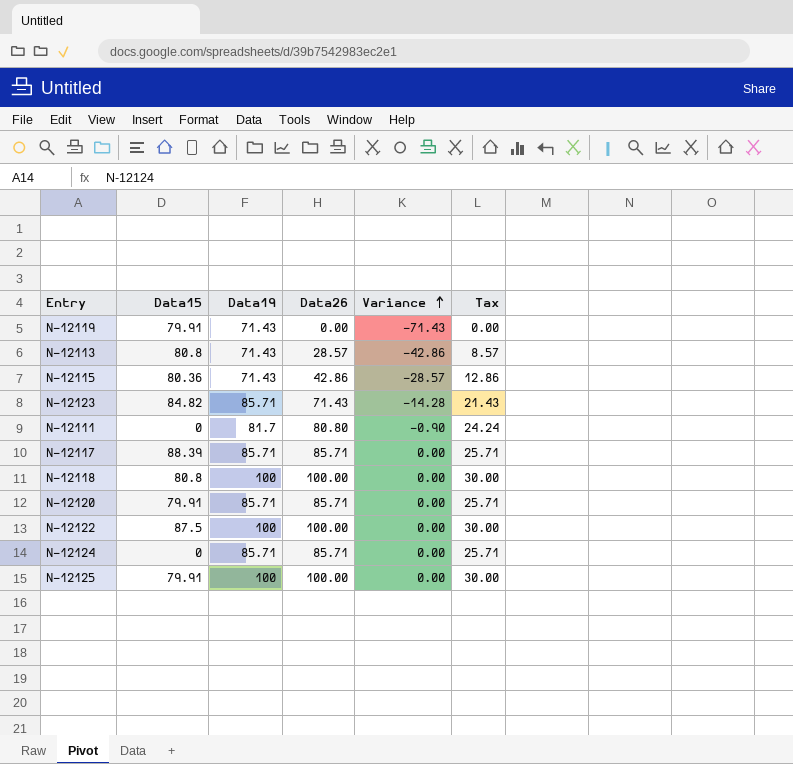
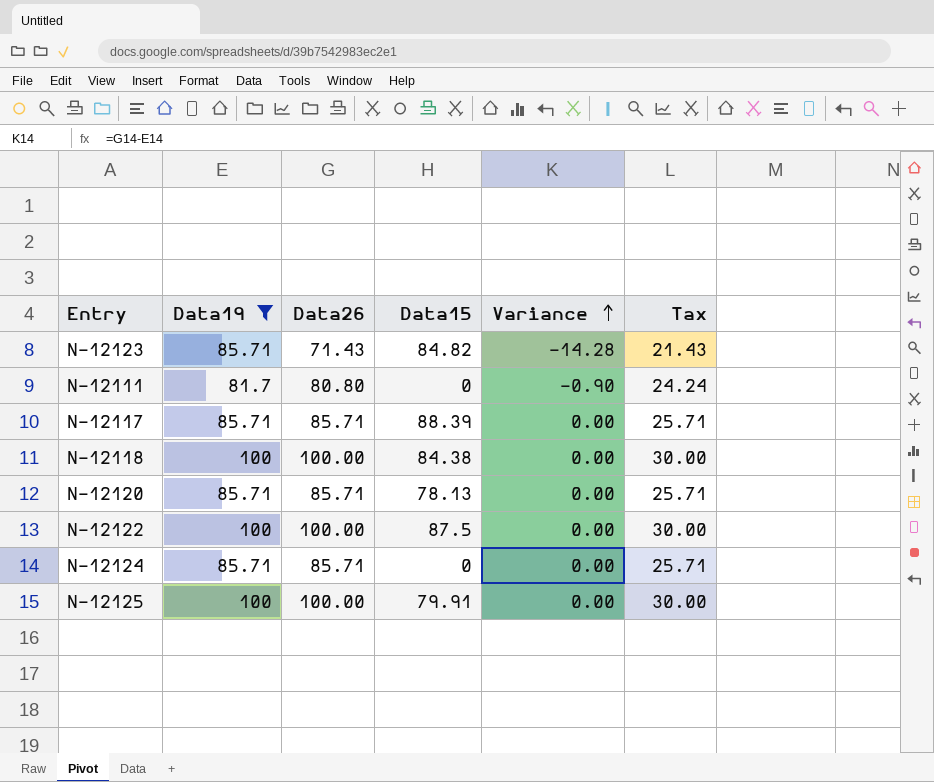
filter: none -> Data19 != 71.43
column Data15 | position: 2 -> 4
N-12118 | Data15: 80.8 -> 84.38
N-12120 | Data15: 79.91 -> 78.13

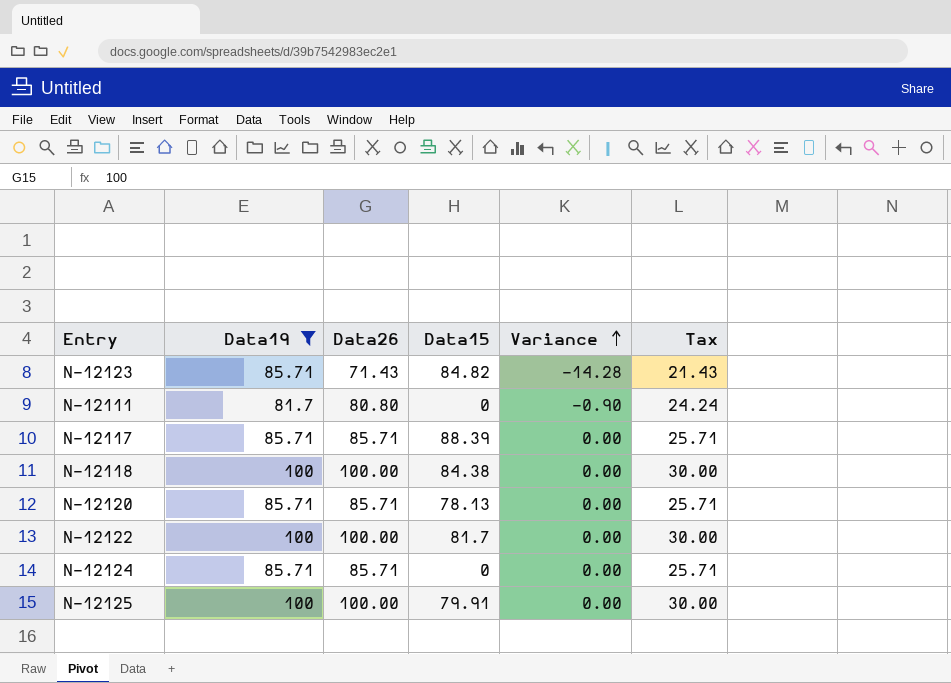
N-12122 | Data15: 87.5 -> 81.7

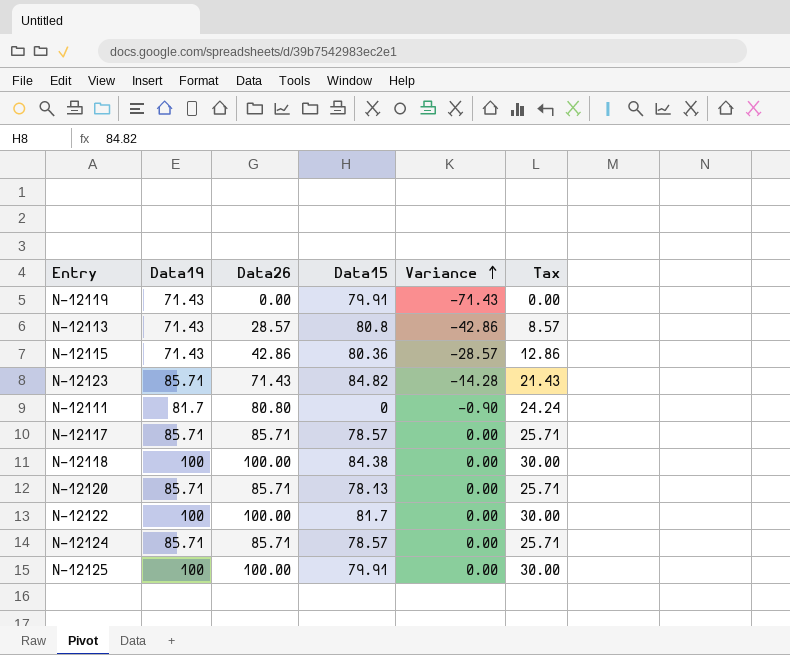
filter: Data19 != 71.43 -> none
N-12117 | Data15: 88.39 -> 78.57
N-12124 | Data15: 0 -> 78.57

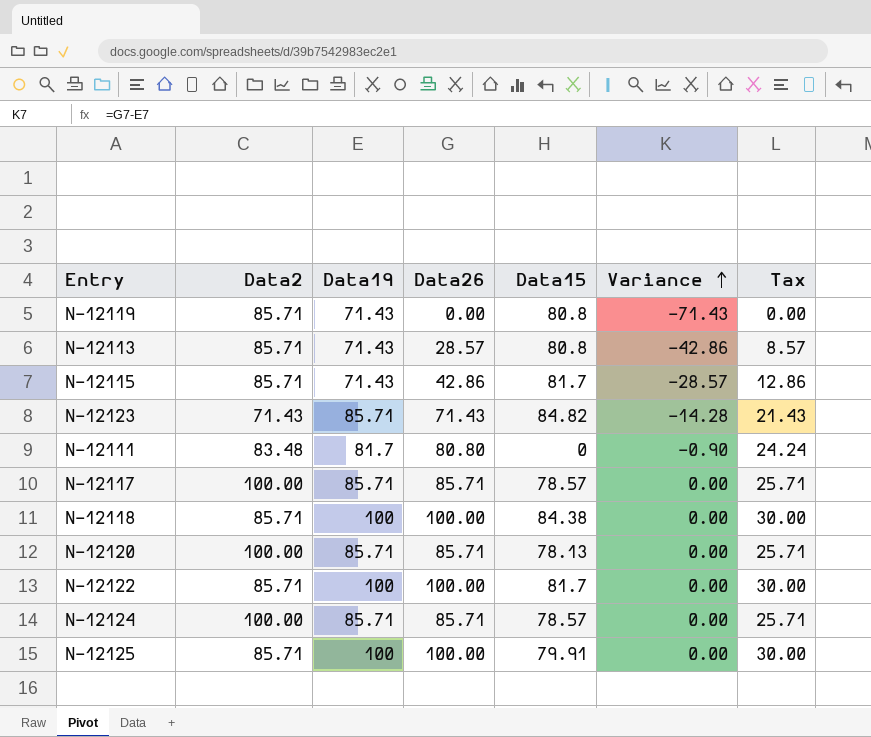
column Data2 | position: none -> 2
N-12119 | Data15: 79.91 -> 80.8
N-12115 | Data15: 80.36 -> 81.7

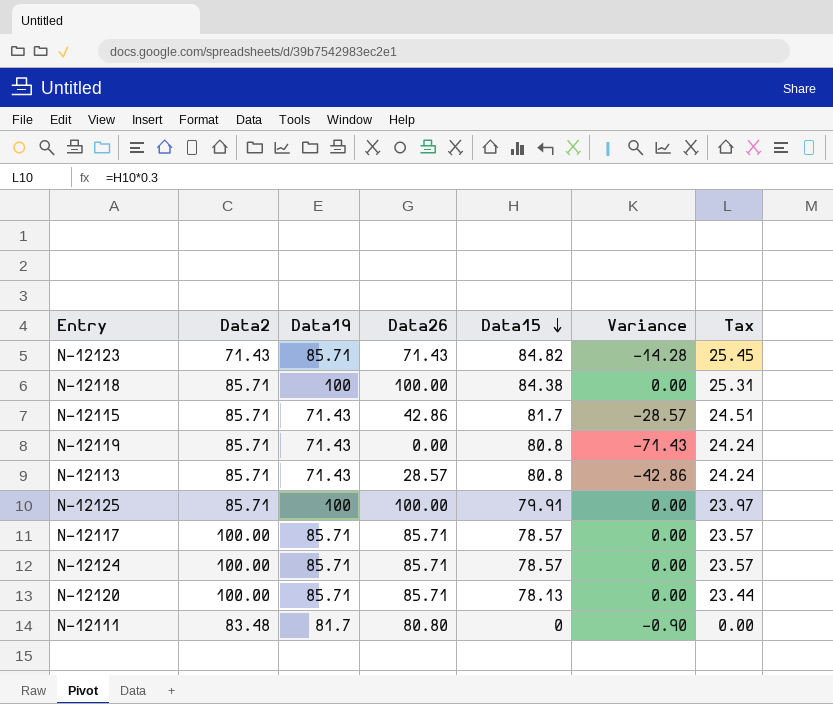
row order: Variance ascending -> Data15 descending
column Tax | formula: [Data26] * 0.3 -> [Data15] * 0.3
row N-12122: 85.71 | 100 | 100.00 | 81.7 | 0.00 | 30.00 -> none

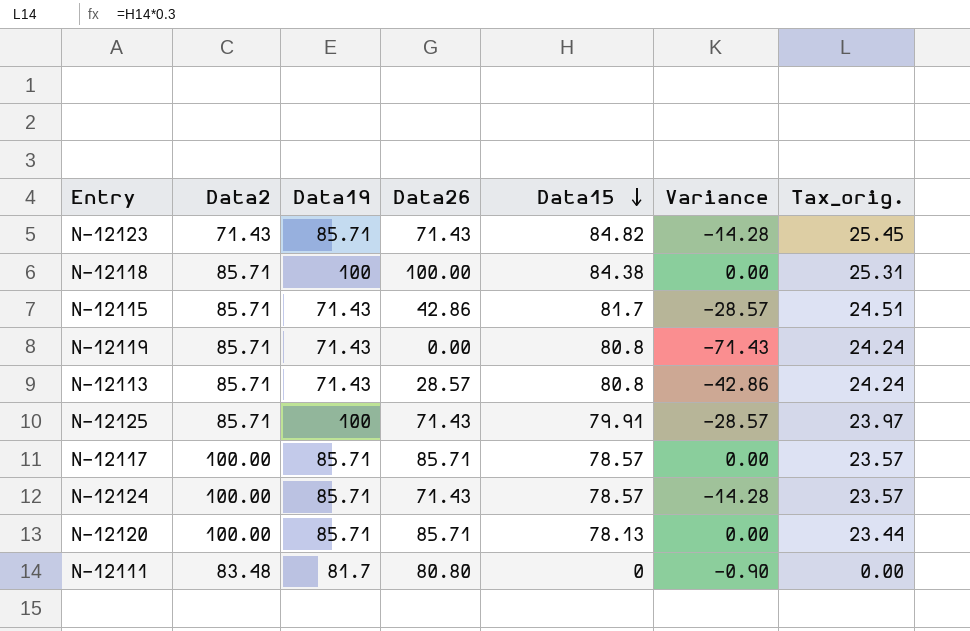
column name: Tax -> Tax_orig.
N-12125 | Data26: 100.00 -> 71.43
N-12125 | Variance: 0.00 -> -28.57
N-12124 | Data26: 85.71 -> 71.43
N-12124 | Variance: 0.00 -> -14.28

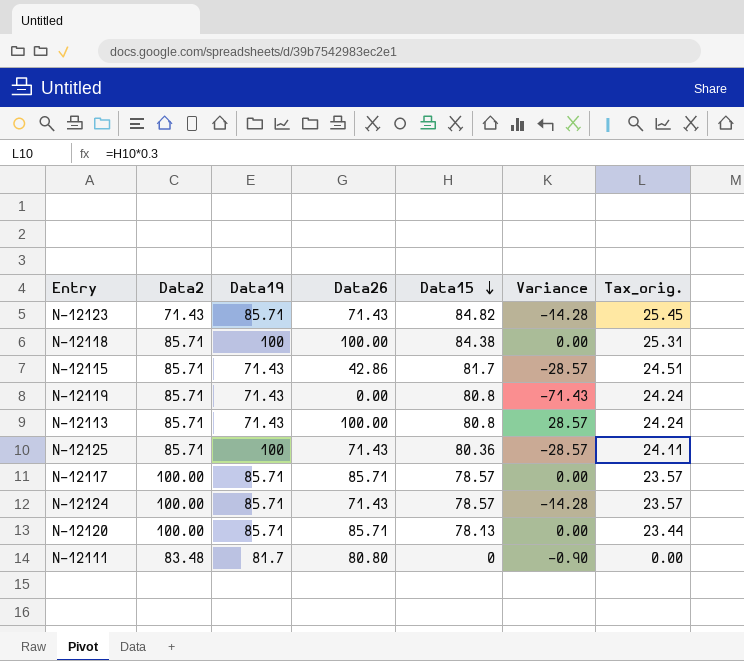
N-12113 | Data26: 28.57 -> 100.00
N-12113 | Variance: -42.86 -> 28.57
N-12125 | Data15: 79.91 -> 80.36
N-12125 | Tax_orig.: 23.97 -> 24.11

